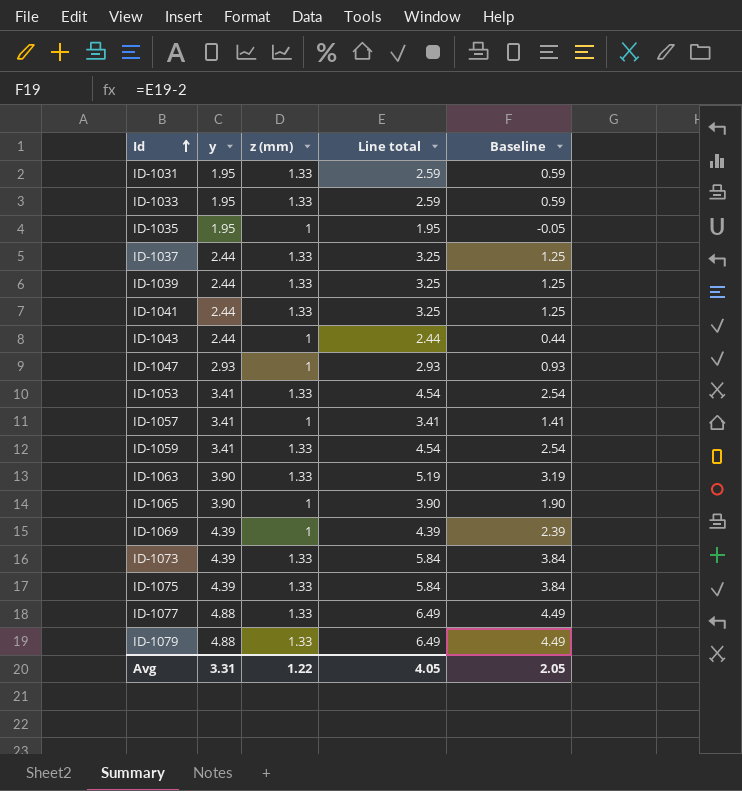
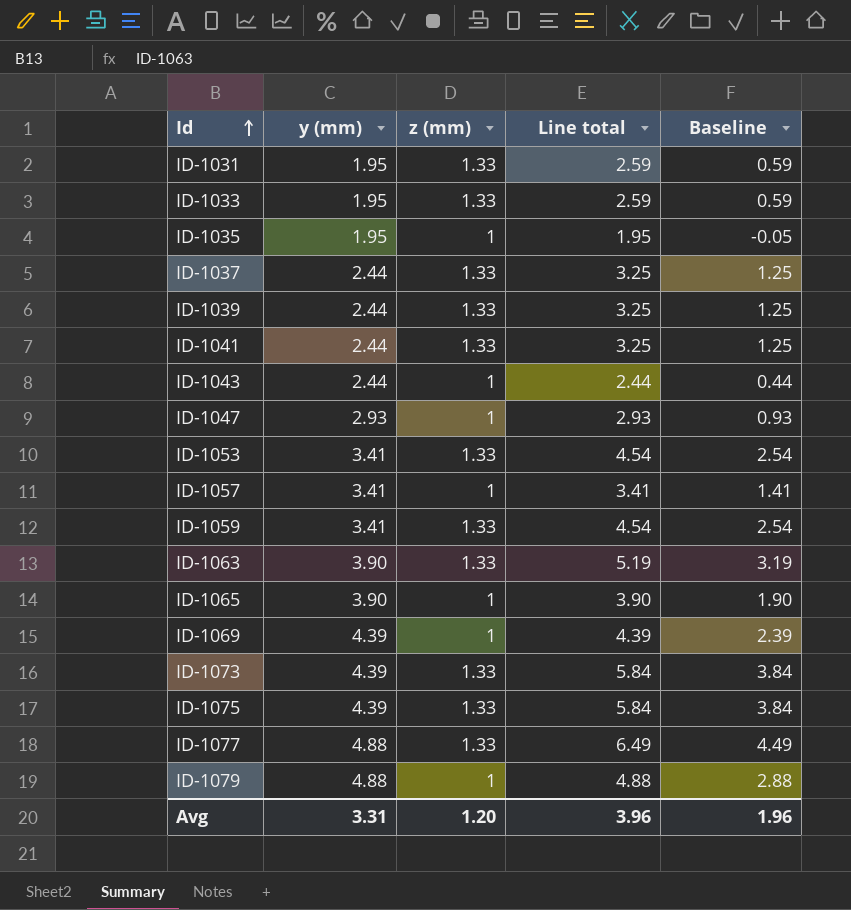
column name: y -> y (mm)
ID-1079 | z (mm): 1.33 -> 1
ID-1079 | Line total: 6.49 -> 4.88
ID-1079 | Baseline: 4.49 -> 2.88
Avg | z (mm): 1.22 -> 1.20
Avg | Line total: 4.05 -> 3.96
Avg | Baseline: 2.05 -> 1.96

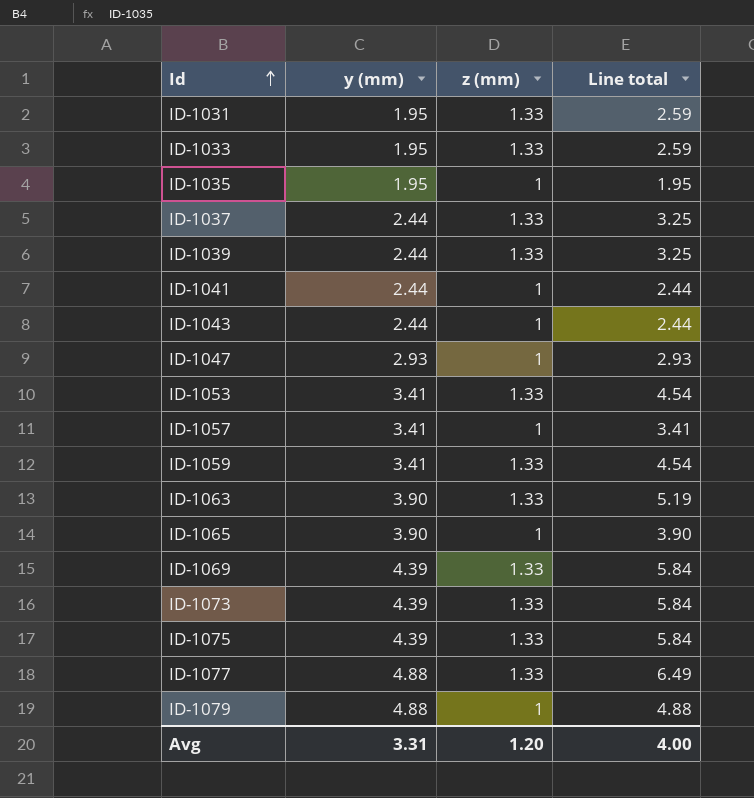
column Baseline | formula: [Line total] - 2 -> none
ID-1041 | z (mm): 1.33 -> 1
ID-1041 | Line total: 3.25 -> 2.44
ID-1069 | z (mm): 1 -> 1.33
ID-1069 | Line total: 4.39 -> 5.84
Avg | Line total: 3.96 -> 4.00

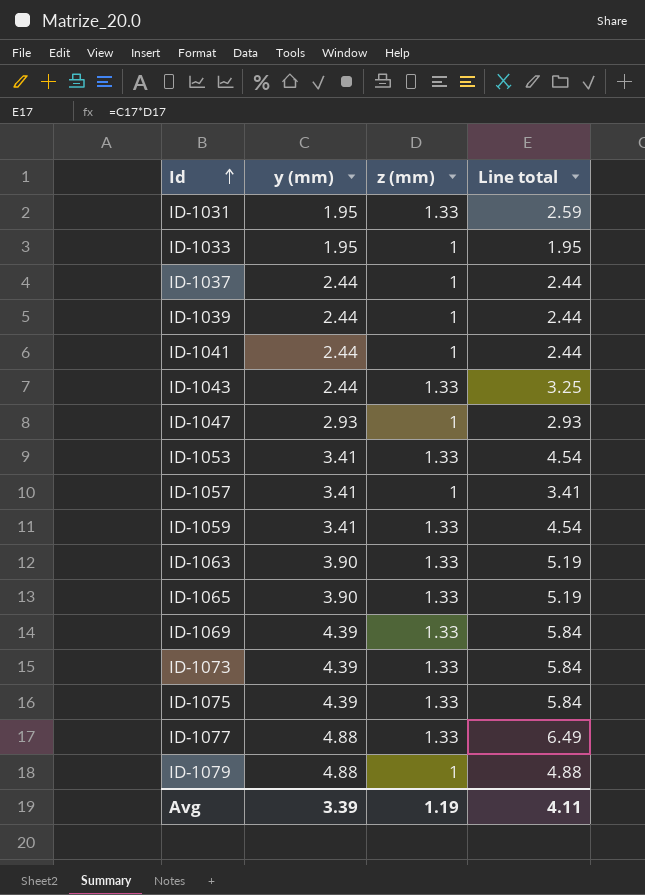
row ID-1035: 1.95 | 1 | 1.95 -> none
ID-1033 | z (mm): 1.33 -> 1
ID-1033 | Line total: 2.59 -> 1.95
ID-1037 | z (mm): 1.33 -> 1
ID-1037 | Line total: 3.25 -> 2.44
ID-1039 | z (mm): 1.33 -> 1
ID-1039 | Line total: 3.25 -> 2.44
ID-1043 | z (mm): 1 -> 1.33
ID-1043 | Line total: 2.44 -> 3.25
ID-1065 | z (mm): 1 -> 1.33
ID-1065 | Line total: 3.90 -> 5.19
Avg | y (mm): 3.31 -> 3.39
Avg | z (mm): 1.20 -> 1.19
Avg | Line total: 4.00 -> 4.11

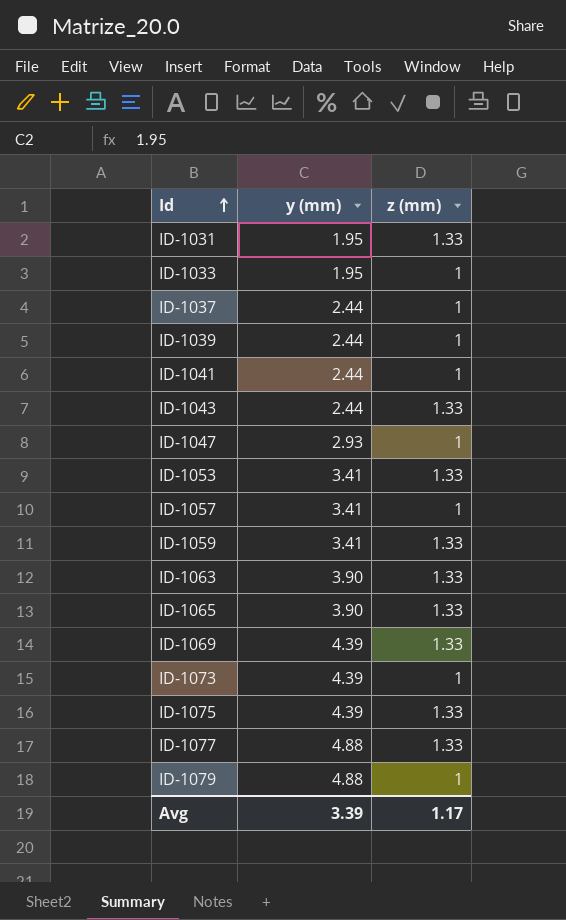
column Line total | formula: [y (mm)] * [z (mm)] -> none
ID-1073 | z (mm): 1.33 -> 1
Avg | z (mm): 1.19 -> 1.17

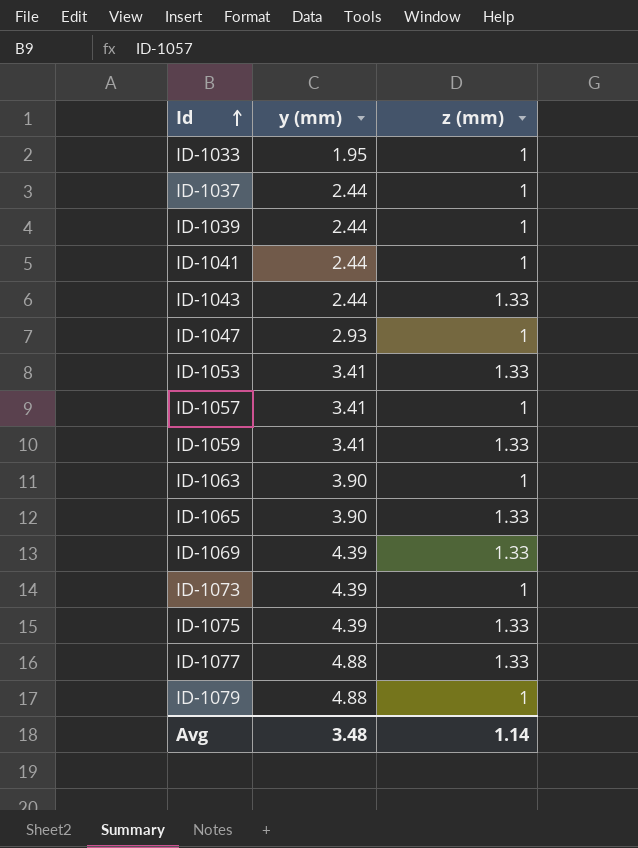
row ID-1031: 1.95 | 1.33 -> none
ID-1063 | z (mm): 1.33 -> 1
Avg | y (mm): 3.39 -> 3.48
Avg | z (mm): 1.17 -> 1.14

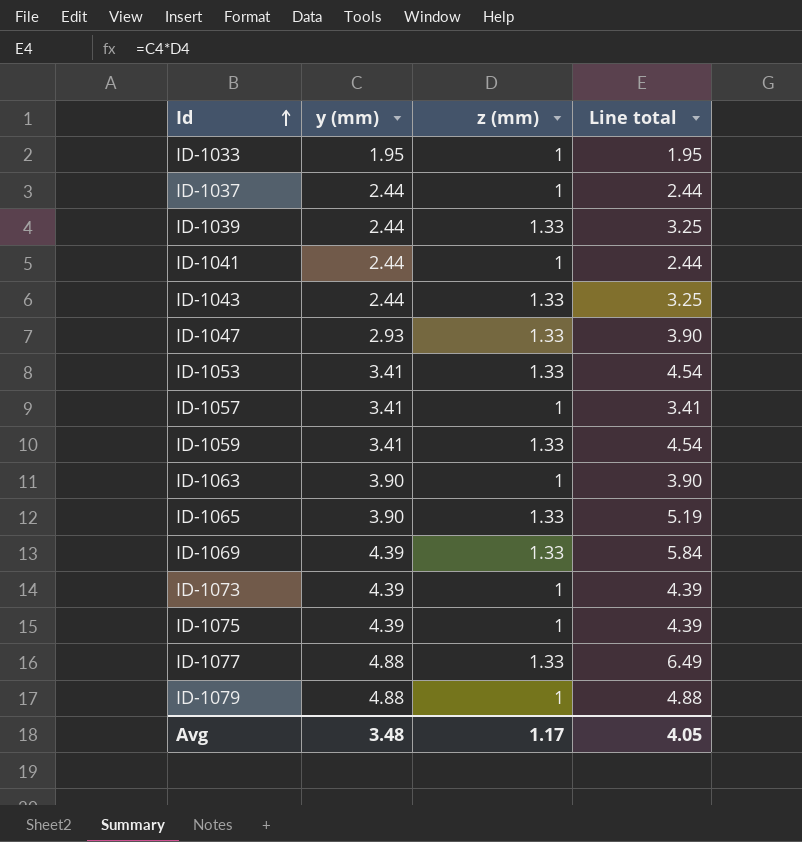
column Line total | formula: none -> [y (mm)] * [z (mm)]
ID-1039 | z (mm): 1 -> 1.33
ID-1047 | z (mm): 1 -> 1.33
ID-1075 | z (mm): 1.33 -> 1
Avg | z (mm): 1.14 -> 1.17

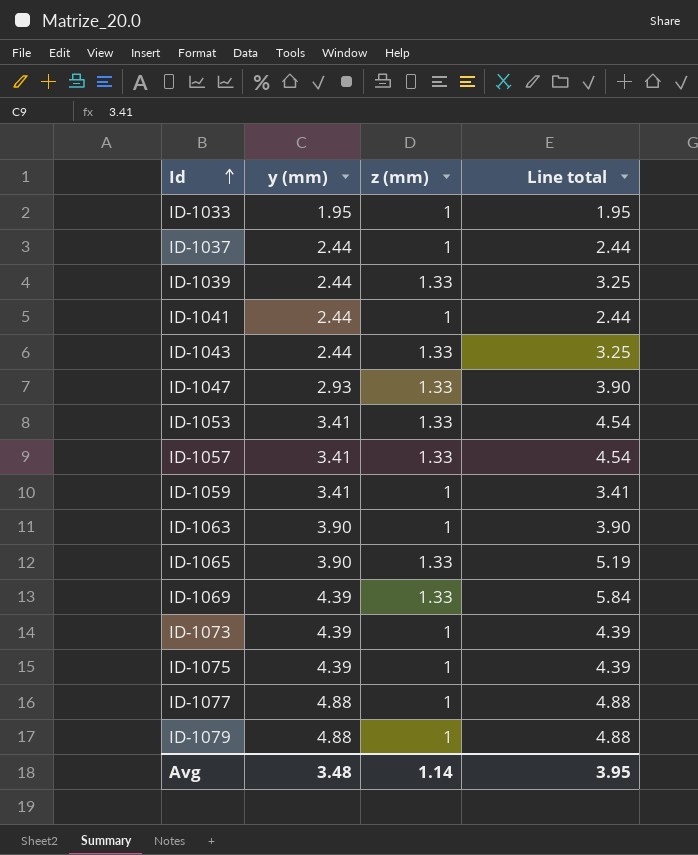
ID-1057 | z (mm): 1 -> 1.33
ID-1057 | Line total: 3.41 -> 4.54
ID-1059 | z (mm): 1.33 -> 1
ID-1059 | Line total: 4.54 -> 3.41
ID-1077 | z (mm): 1.33 -> 1
ID-1077 | Line total: 6.49 -> 4.88
Avg | z (mm): 1.17 -> 1.14
Avg | Line total: 4.05 -> 3.95

